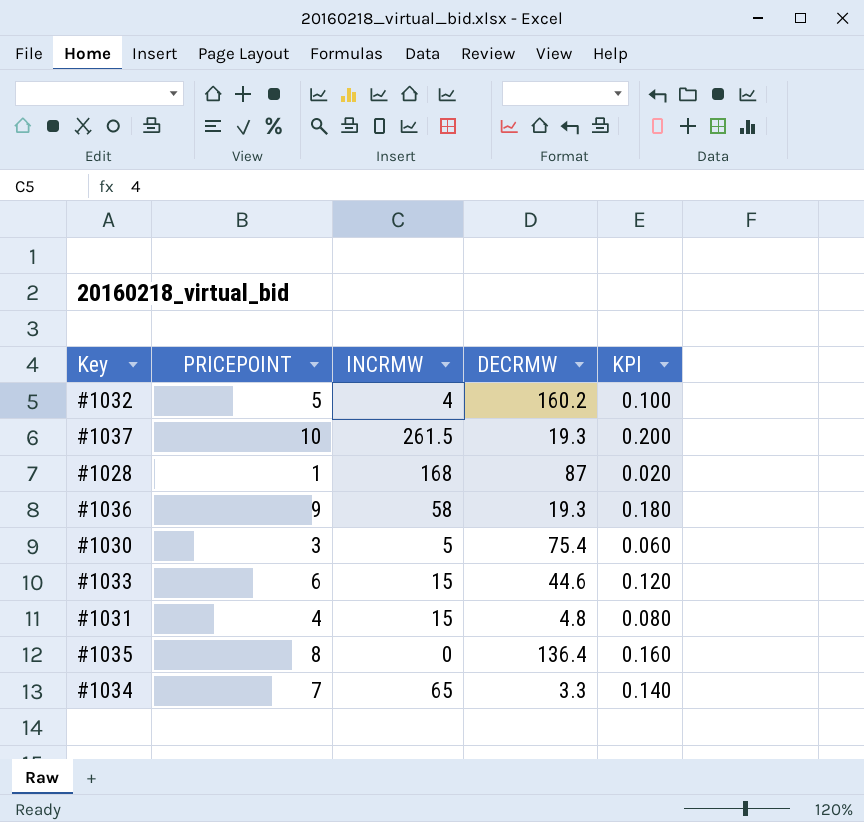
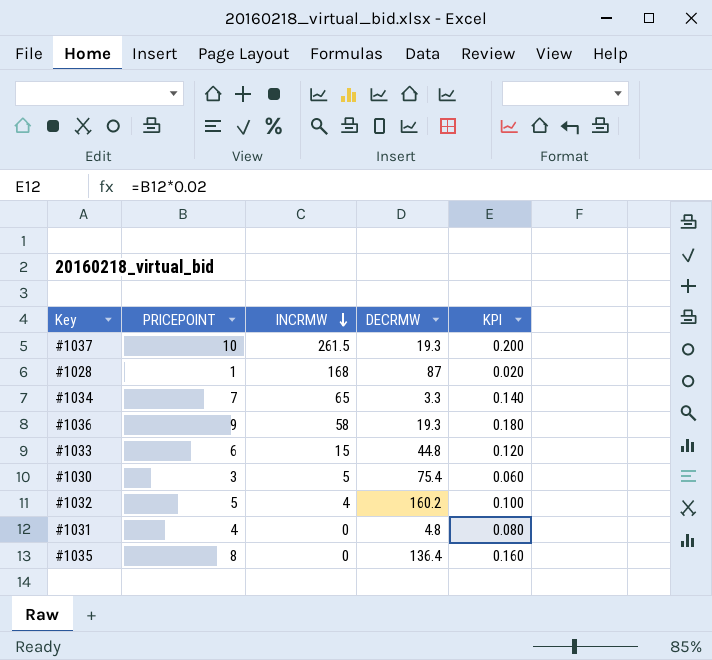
row order: none -> INCRMW descending
#1033 | DECRMW: 44.6 -> 44.8
#1031 | INCRMW: 15 -> 0

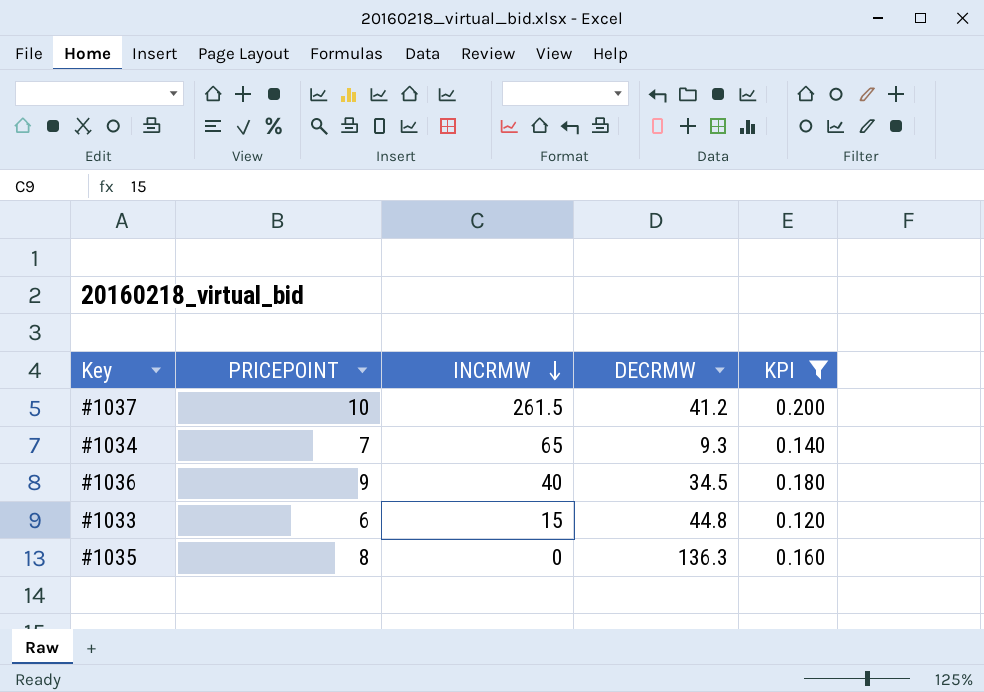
filter: none -> KPI >= 0.120
#1037 | DECRMW: 19.3 -> 41.2
#1034 | DECRMW: 3.3 -> 9.3
#1036 | INCRMW: 58 -> 40
#1036 | DECRMW: 19.3 -> 34.5
#1035 | DECRMW: 136.4 -> 136.3

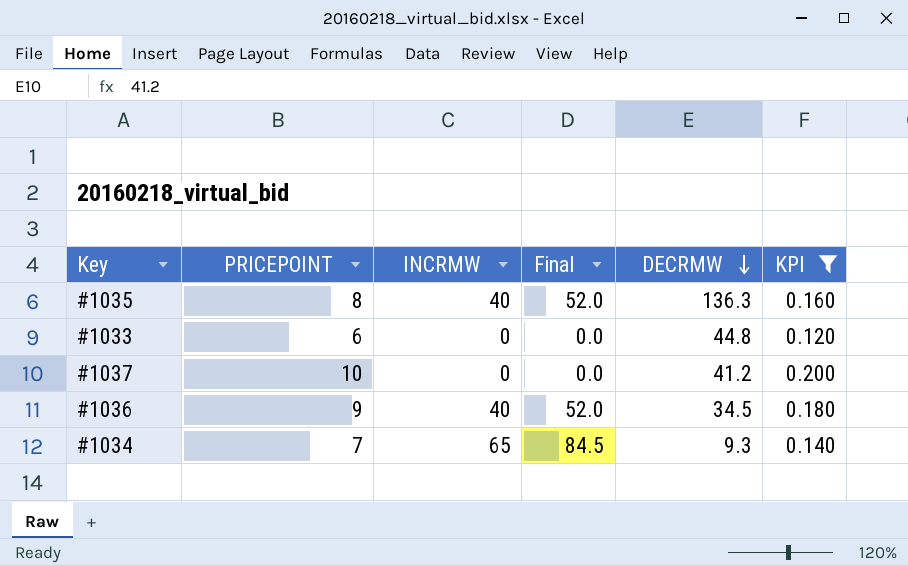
row order: INCRMW descending -> DECRMW descending
column Final | formula: none -> [INCRMW] * 1.3
#1035 | INCRMW: 0 -> 40
#1033 | INCRMW: 15 -> 0
#1037 | INCRMW: 261.5 -> 0

